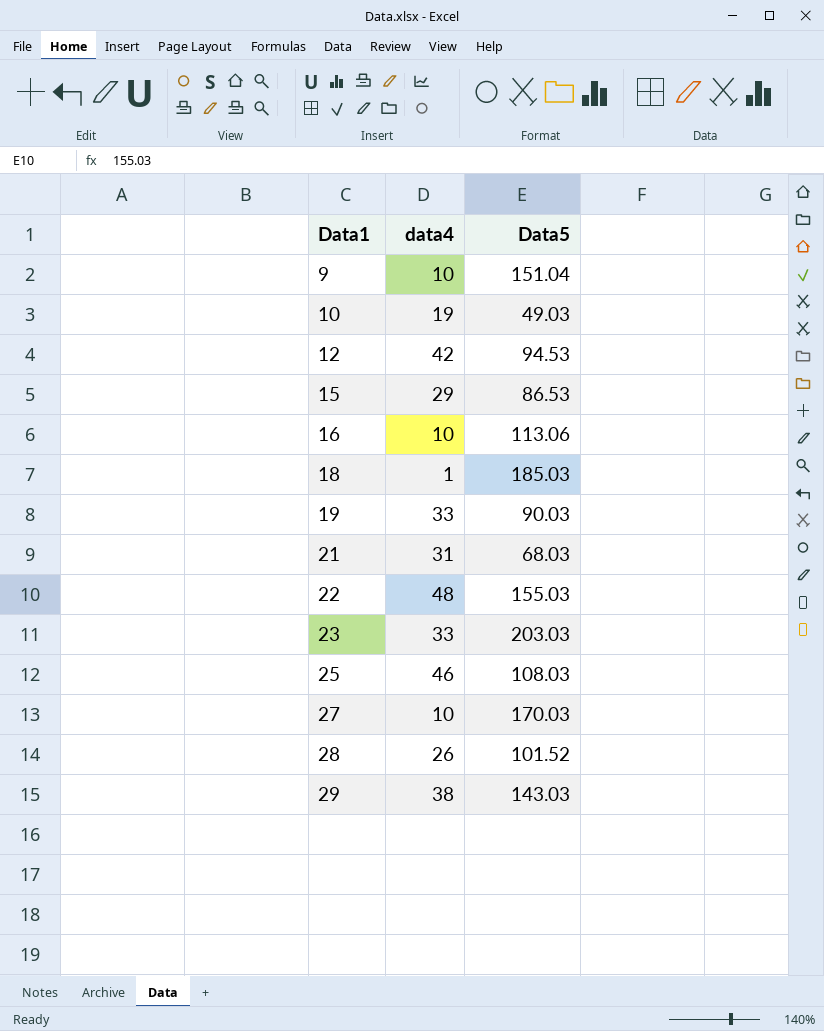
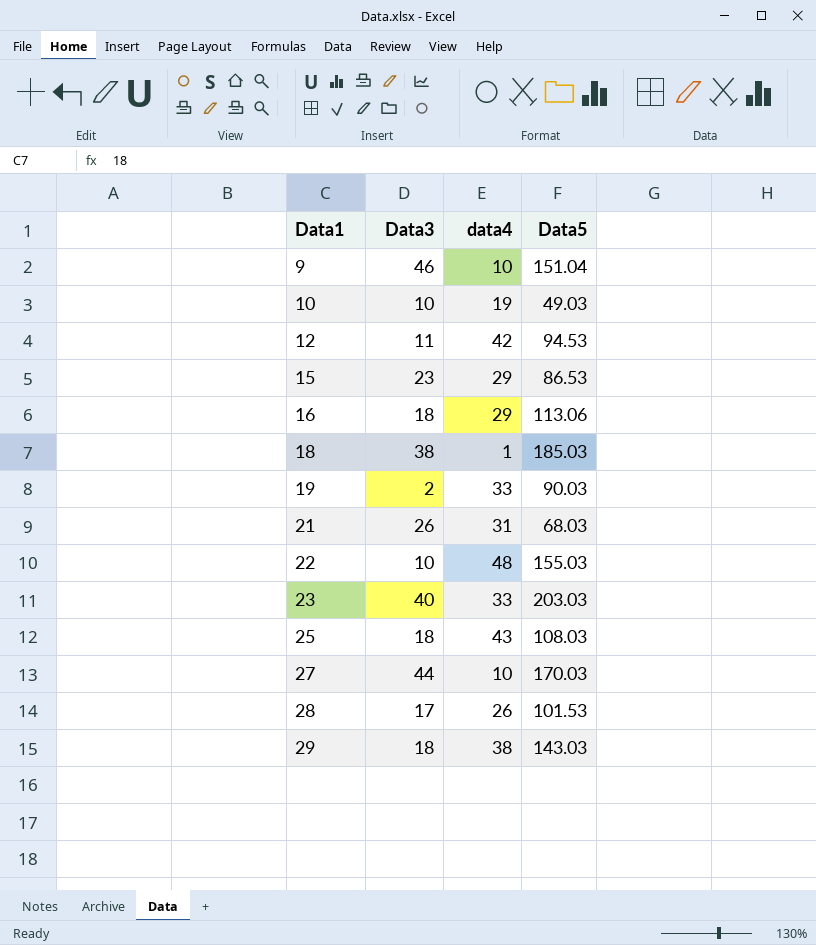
column Data3 | position: none -> 2
16 | data4: 10 -> 29
25 | data4: 46 -> 43
28 | Data5: 101.52 -> 101.53

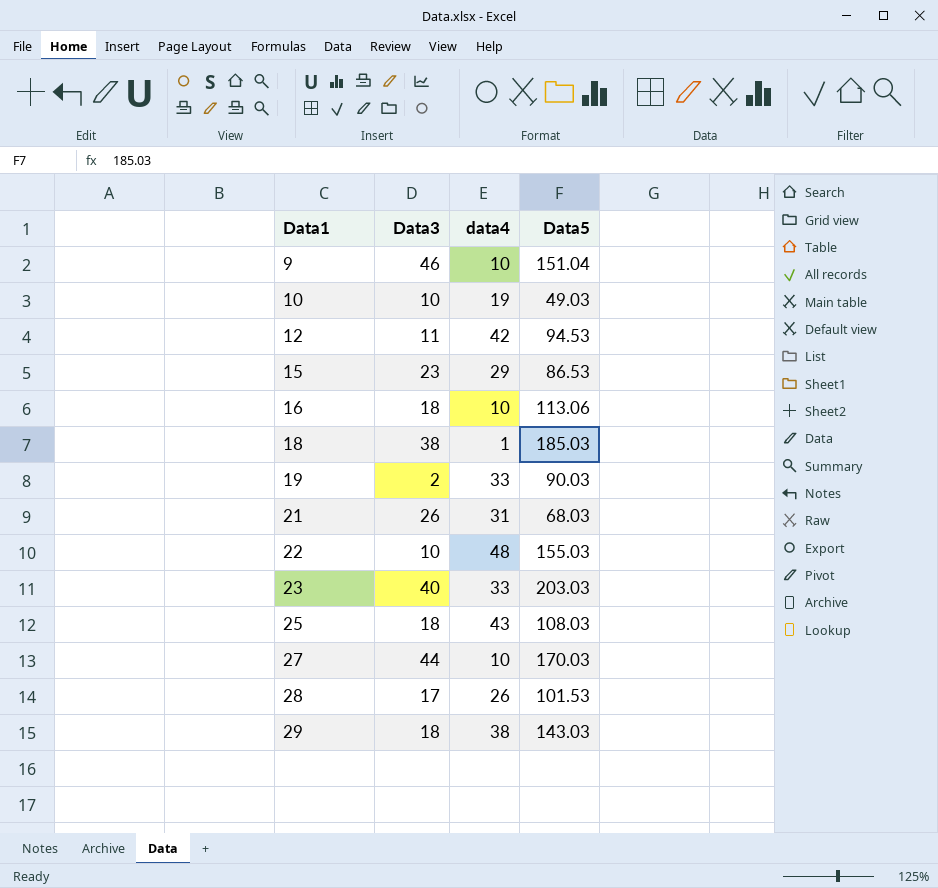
16 | data4: 29 -> 10

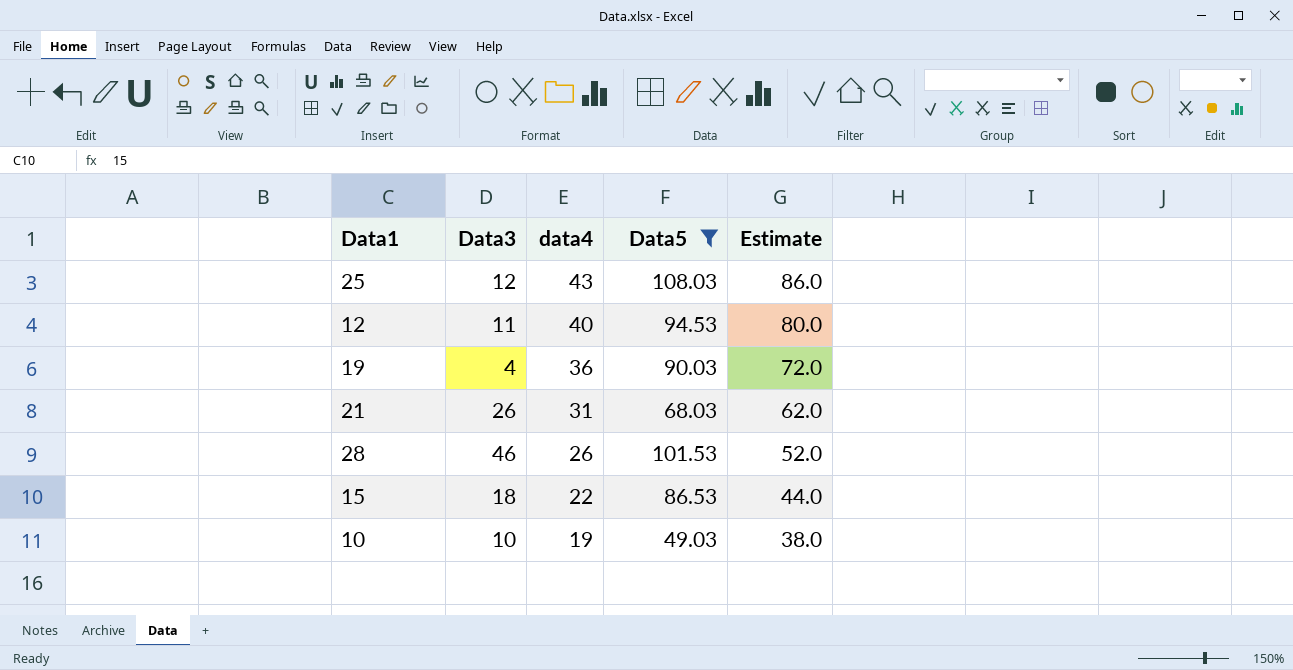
filter: none -> Data5 <= 108.03
row order: Data1 ascending -> data4 descending
column Estimate | formula: none -> [data4] * 2
25 | Data3: 18 -> 12
12 | data4: 42 -> 40
19 | Data3: 2 -> 4
19 | data4: 33 -> 36
28 | Data3: 17 -> 46
15 | Data3: 23 -> 18
15 | data4: 29 -> 22

